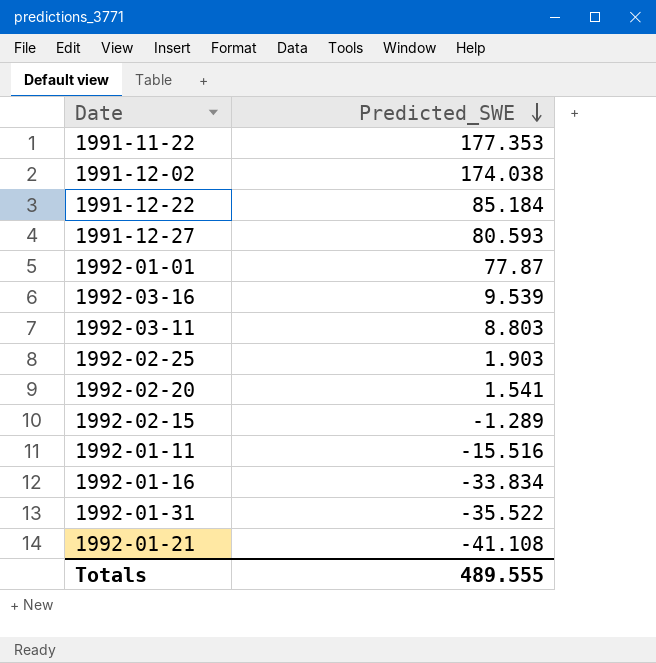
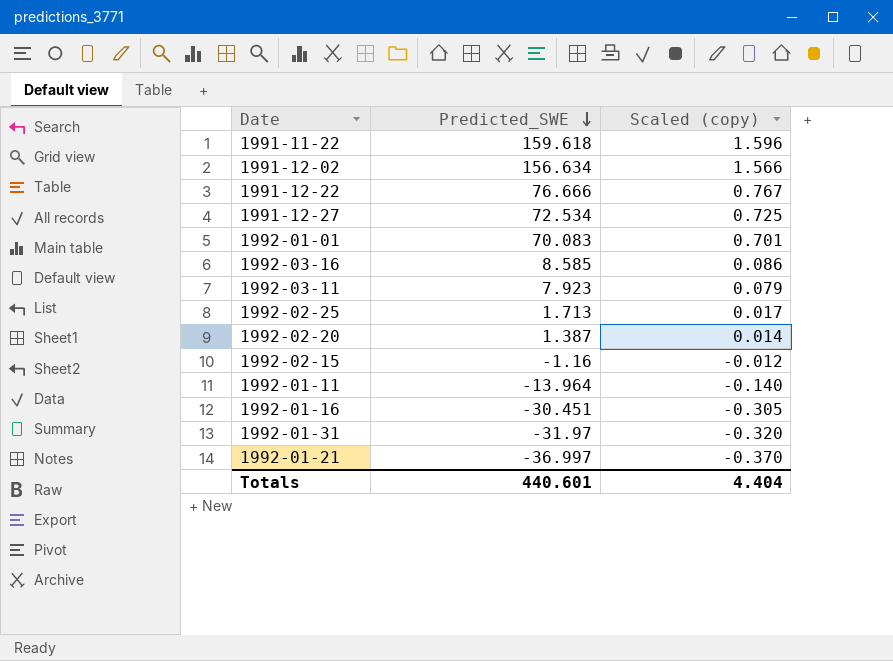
column Scaled (copy) | formula: none -> [Predicted_SWE] * 0.01
1991-11-22 | Predicted_SWE: 177.353 -> 159.618
1991-12-02 | Predicted_SWE: 174.038 -> 156.634
1991-12-22 | Predicted_SWE: 85.184 -> 76.666
1991-12-27 | Predicted_SWE: 80.593 -> 72.534
1992-01-01 | Predicted_SWE: 77.87 -> 70.083
1992-03-16 | Predicted_SWE: 9.539 -> 8.585
1992-03-11 | Predicted_SWE: 8.803 -> 7.923
1992-02-25 | Predicted_SWE: 1.903 -> 1.713
1992-02-20 | Predicted_SWE: 1.541 -> 1.387
1992-02-15 | Predicted_SWE: -1.289 -> -1.16
1992-01-11 | Predicted_SWE: -15.516 -> -13.964
1992-01-16 | Predicted_SWE: -33.834 -> -30.451
1992-01-31 | Predicted_SWE: -35.522 -> -31.97
1992-01-21 | Predicted_SWE: -41.108 -> -36.997
Totals | Predicted_SWE: 489.555 -> 440.601

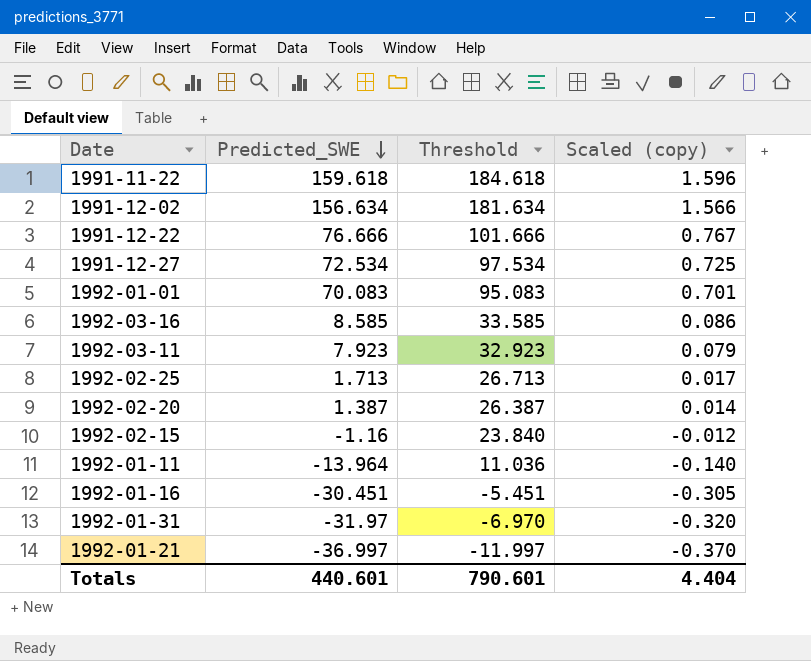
column Threshold | formula: none -> [Predicted_SWE] + 25

